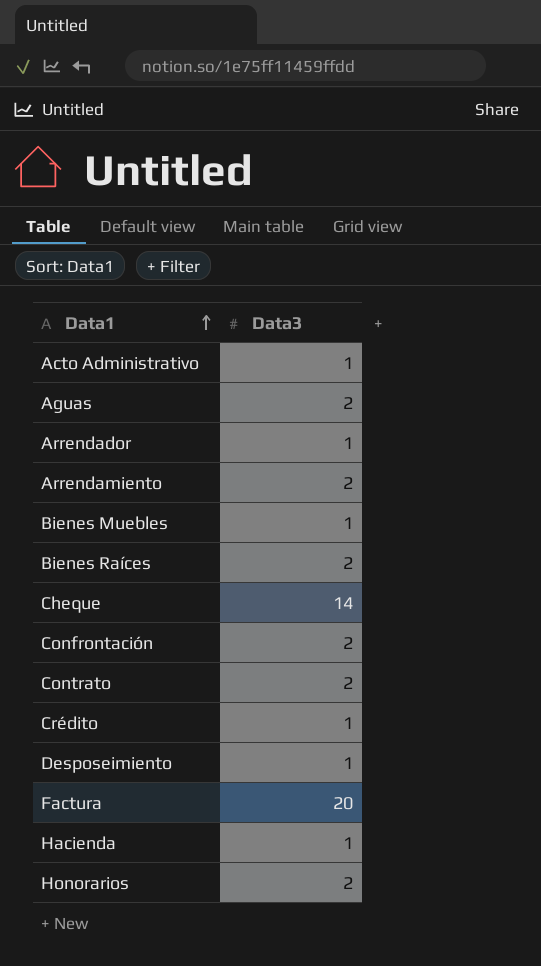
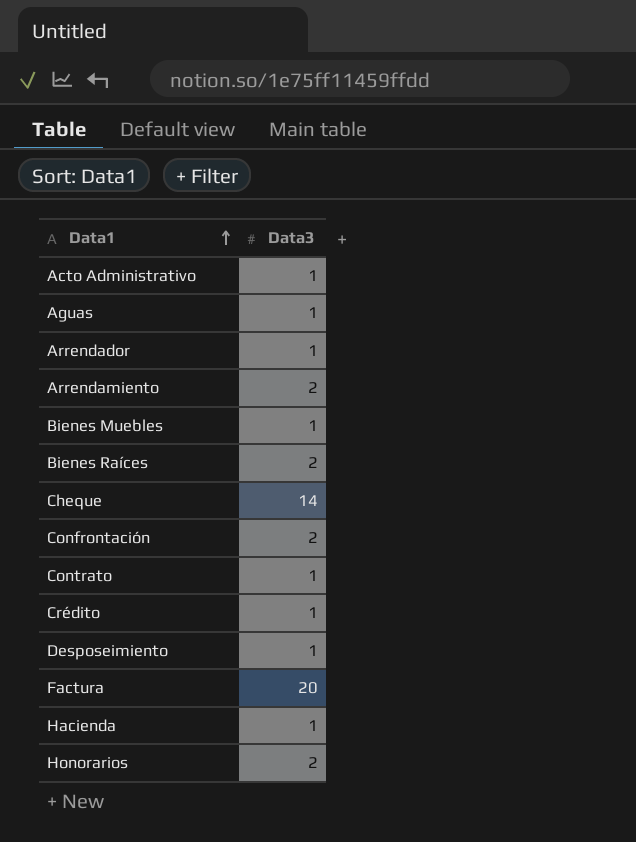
Aguas | Data3: 2 -> 1
Contrato | Data3: 2 -> 1

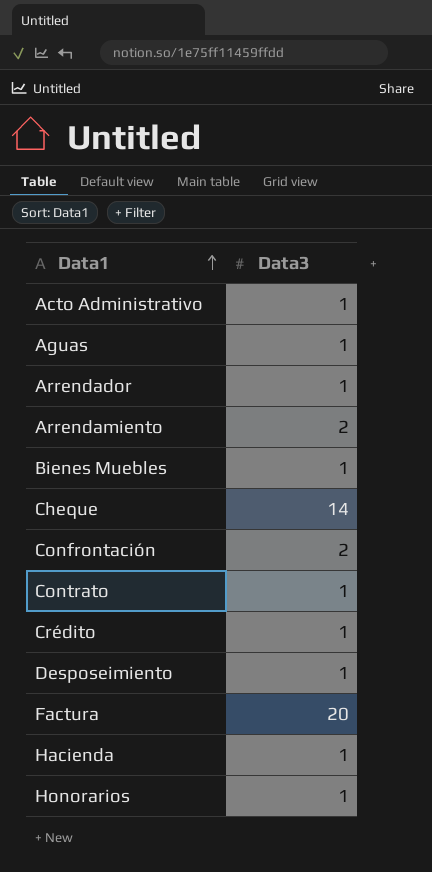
row Bienes Raíces: 2 -> none
Honorarios | Data3: 2 -> 1

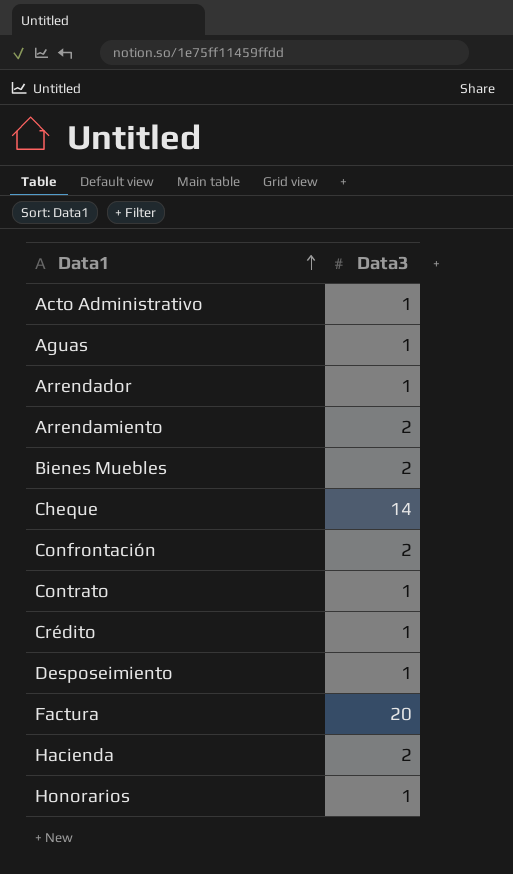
Bienes Muebles | Data3: 1 -> 2
Hacienda | Data3: 1 -> 2

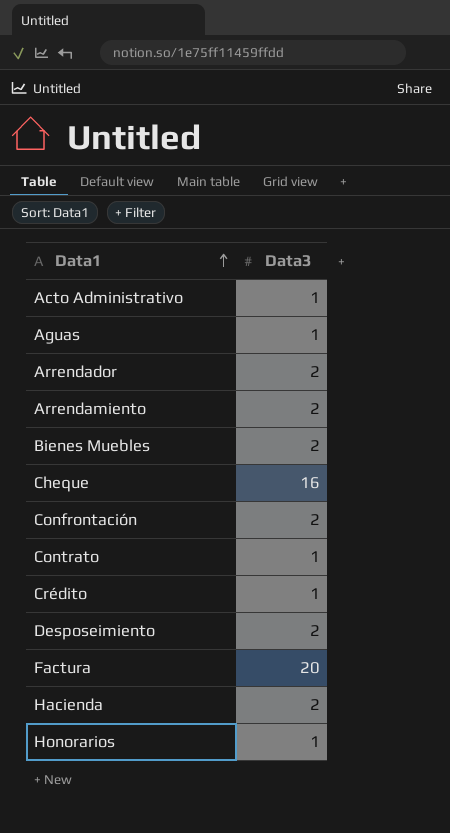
Arrendador | Data3: 1 -> 2
Cheque | Data3: 14 -> 16
Desposeimiento | Data3: 1 -> 2

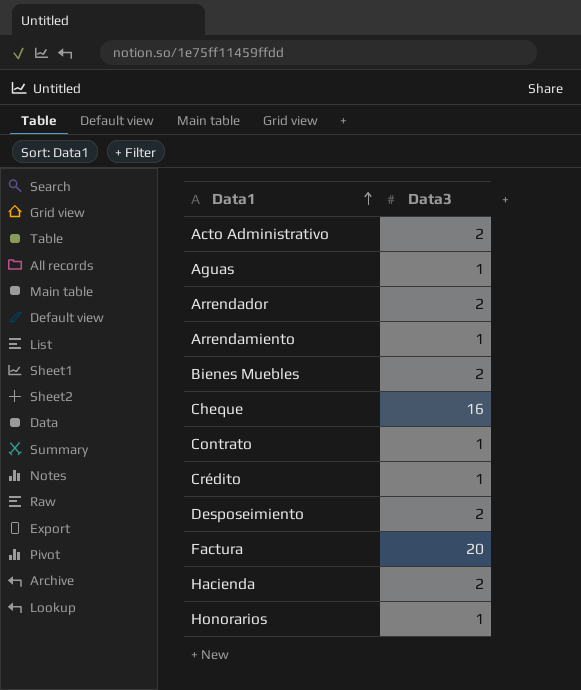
row Confrontación: 2 -> none
Acto Administrativo | Data3: 1 -> 2
Arrendamiento | Data3: 2 -> 1

